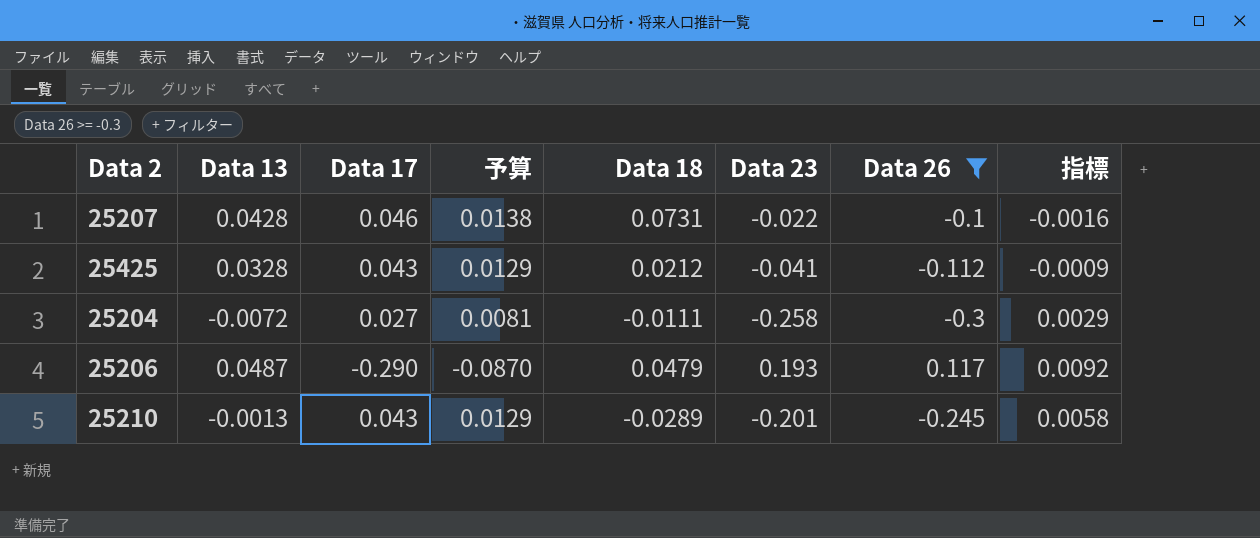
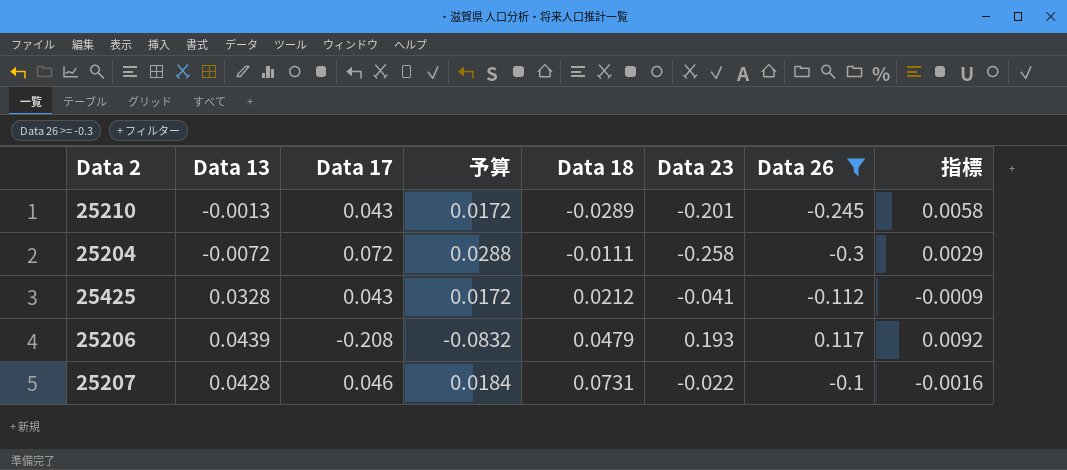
row order: none -> Data 18 ascending
column 予算 | formula: [Data 17] * 0.3 -> [Data 17] * 0.4
25204 | Data 17: 0.027 -> 0.072
25206 | Data 13: 0.0487 -> 0.0439
25206 | Data 17: -0.290 -> -0.208

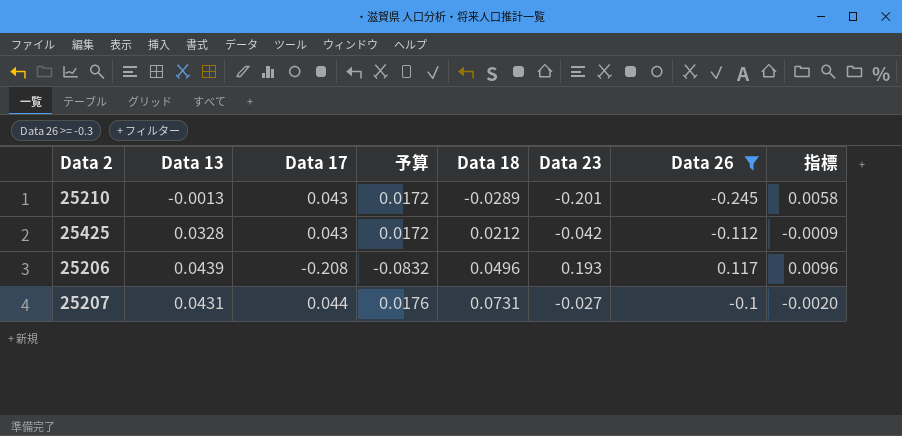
row 25204: -0.0072 | 0.072 | 0.0288 | -0.0111 | -0.258 | -0.3 | 0.0029 -> none
25425 | Data 23: -0.041 -> -0.042
25206 | Data 18: 0.0479 -> 0.0496
25206 | 指標: 0.0092 -> 0.0096
25207 | Data 13: 0.0428 -> 0.0431
25207 | Data 17: 0.046 -> 0.044
25207 | 予算: 0.0184 -> 0.0176
25207 | Data 23: -0.022 -> -0.027
25207 | 指標: -0.0016 -> -0.0020

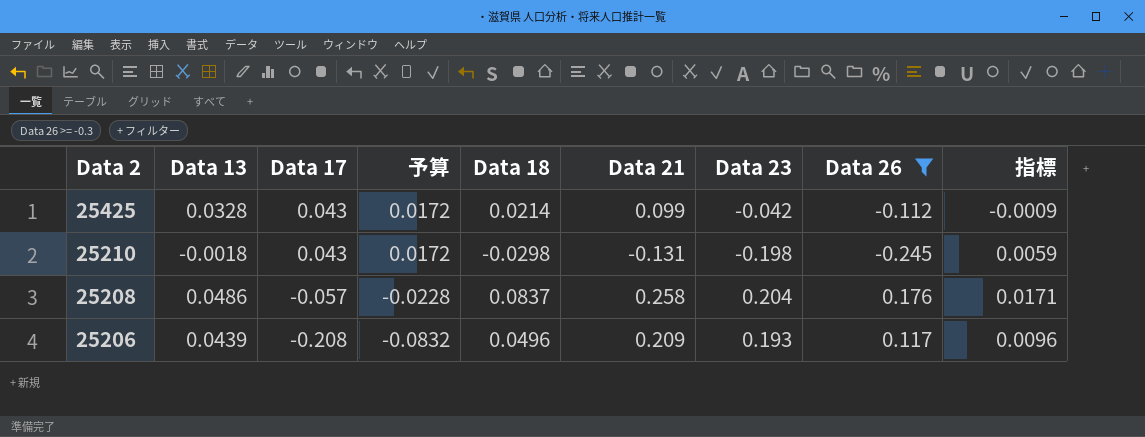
row order: Data 18 ascending -> Data 2 descending
column Data 21 | position: none -> 6
row 25207: 0.0431 | 0.044 | 0.0176 | 0.0731 | -0.027 | -0.1 | -0.0020 -> none
25425 | Data 18: 0.0212 -> 0.0214
25210 | Data 13: -0.0013 -> -0.0018
25210 | Data 18: -0.0289 -> -0.0298
25210 | Data 23: -0.201 -> -0.198
25210 | 指標: 0.0058 -> 0.0059
row 25208: none -> 0.0486 | -0.057 | -0.0228 | 0.0837 | 0.258 | 0.204 | 0.176 | 0.0171

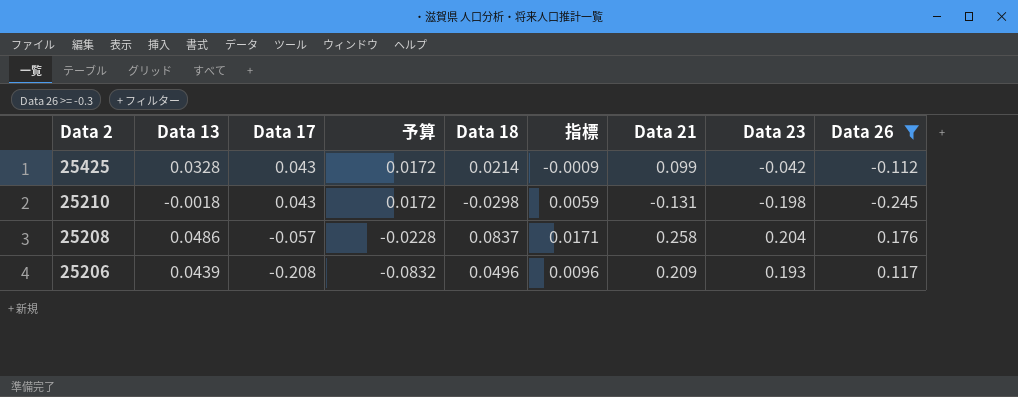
column 指標 | position: 9 -> 6

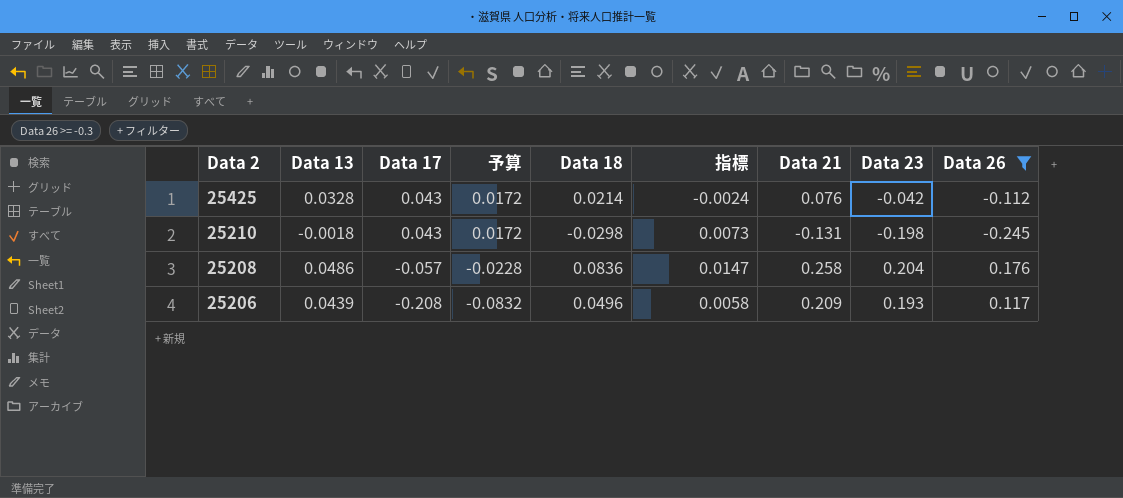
column 指標 | formula: [Data 18] * [Data 23] -> [Data 18] * [Data 26]
25425 | Data 21: 0.099 -> 0.076
25208 | Data 18: 0.0837 -> 0.0836

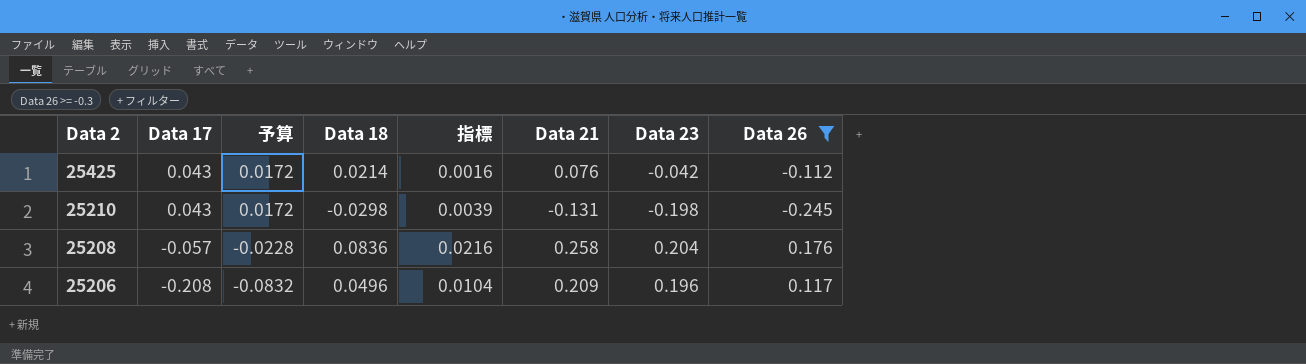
column Data 13 | position: 2 -> none
column 指標 | formula: [Data 18] * [Data 26] -> [Data 18] * [Data 21]
25206 | Data 23: 0.193 -> 0.196

